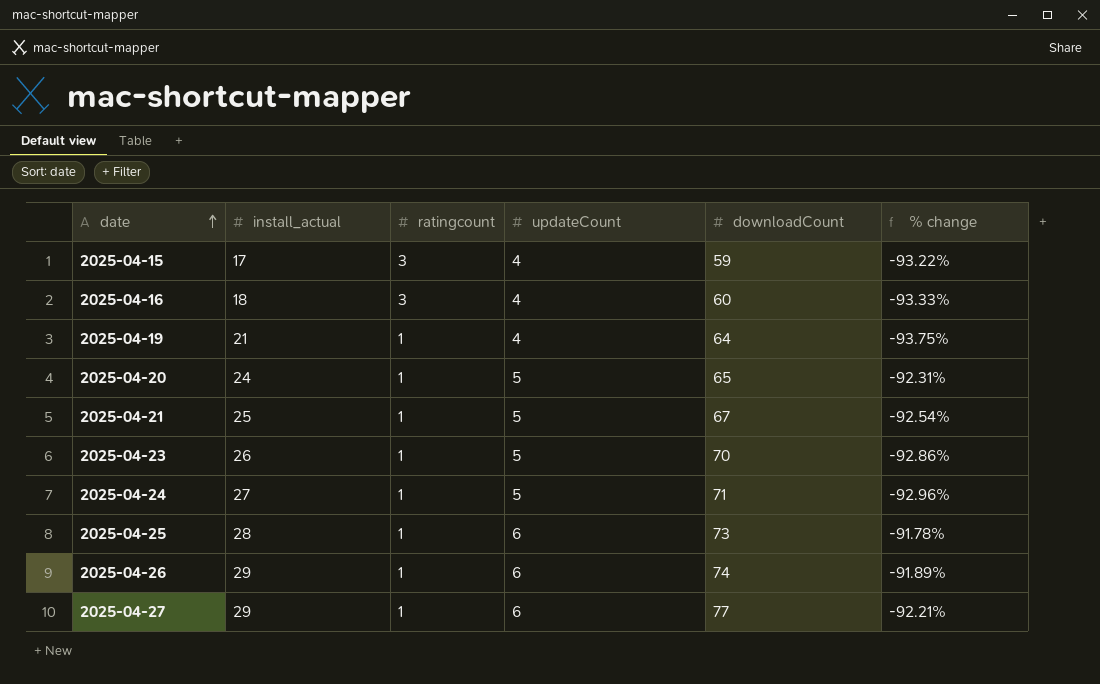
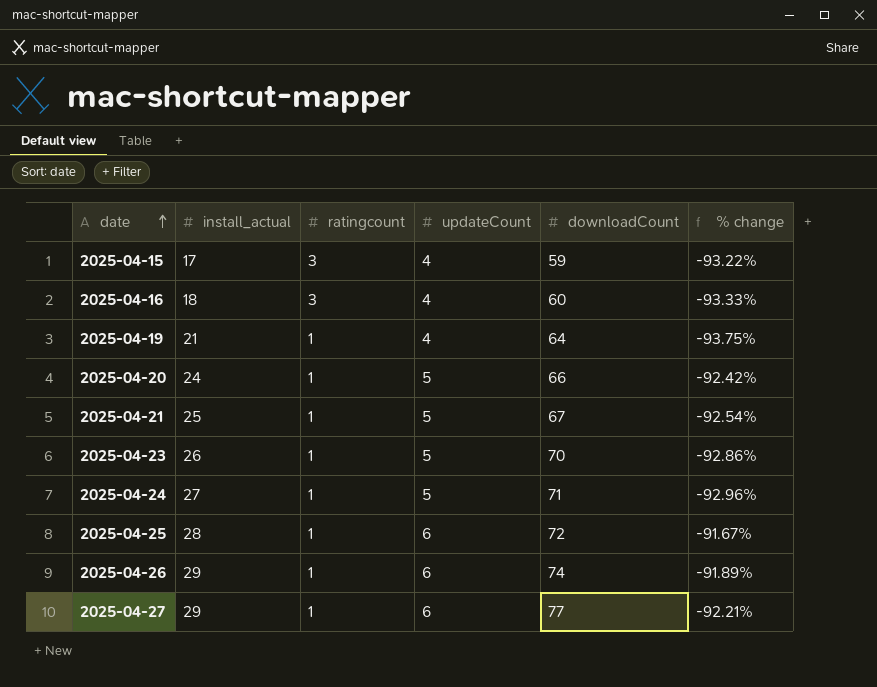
2025-04-20 | downloadCount: 65 -> 66
2025-04-20 | % change: -92.31% -> -92.42%
2025-04-25 | downloadCount: 73 -> 72
2025-04-25 | % change: -91.78% -> -91.67%

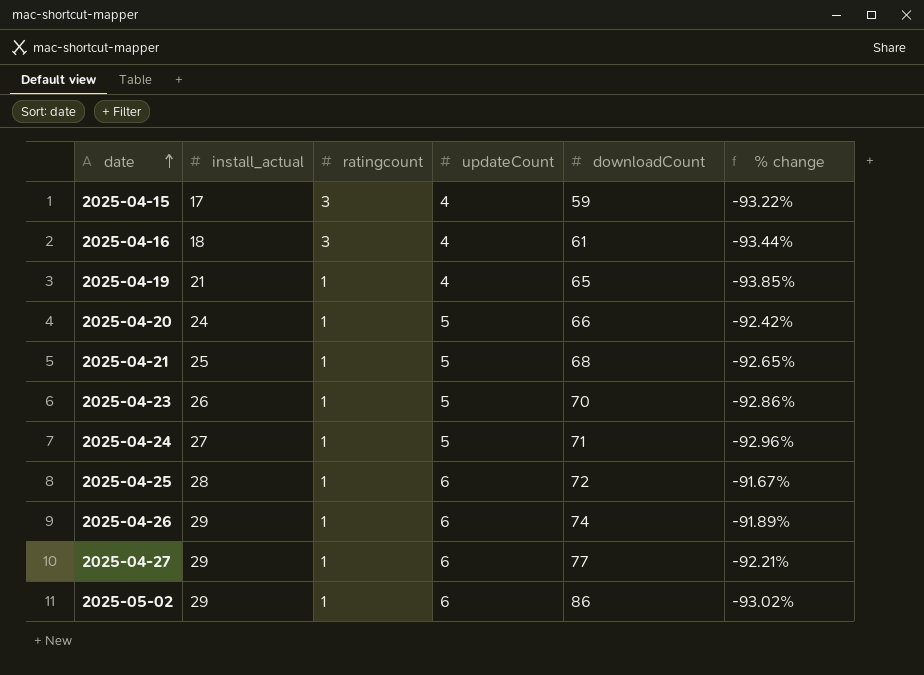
2025-04-16 | downloadCount: 60 -> 61
2025-04-16 | % change: -93.33% -> -93.44%
2025-04-19 | downloadCount: 64 -> 65
2025-04-19 | % change: -93.75% -> -93.85%
2025-04-21 | downloadCount: 67 -> 68
2025-04-21 | % change: -92.54% -> -92.65%
row 2025-05-02: none -> 29 | 1 | 6 | 86 | -93.02%

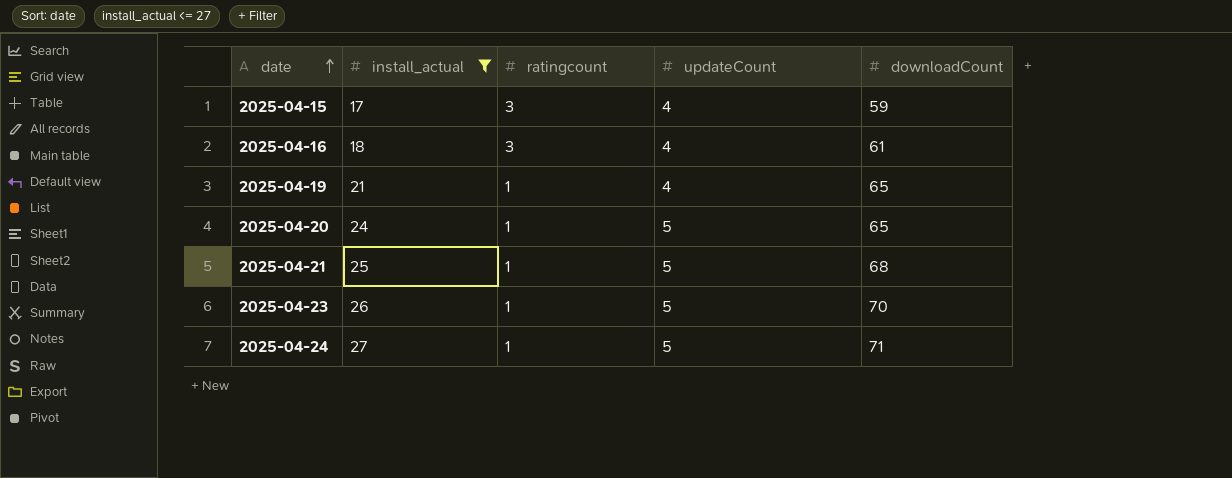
filter: none -> install_actual <= 27
column % change | formula: ([updateCount] - [downloadCount]) / [downloadCount] -> none
2025-04-20 | downloadCount: 66 -> 65

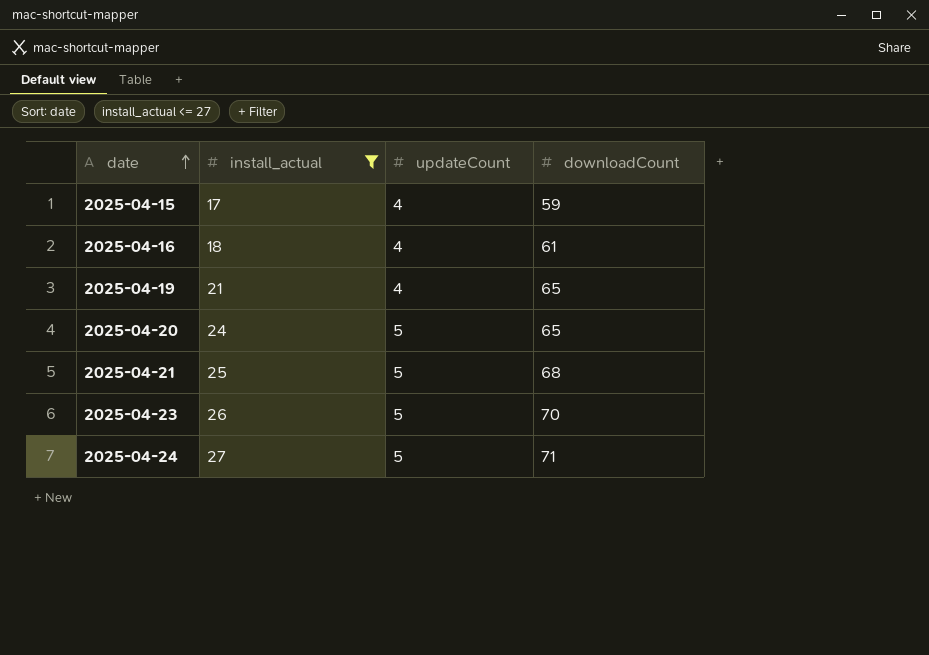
column ratingcount | position: 3 -> none

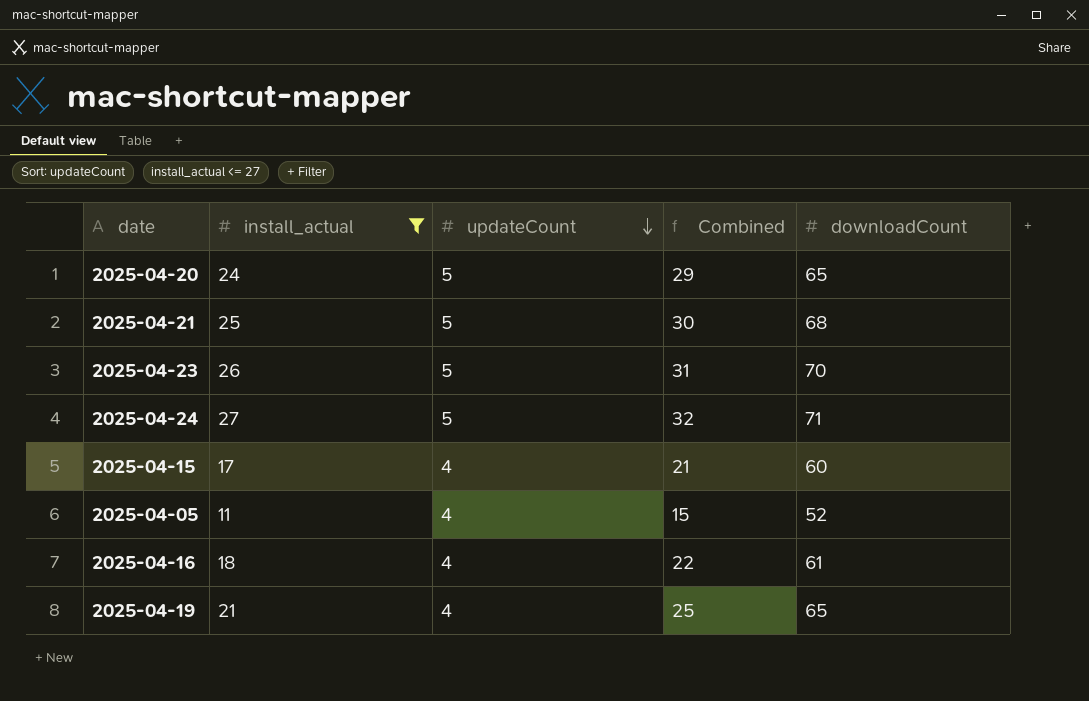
row order: date ascending -> updateCount descending
column Combined | formula: none -> [install_actual] + [updateCount]
2025-04-15 | downloadCount: 59 -> 60
row 2025-04-05: none -> 11 | 4 | 15 | 52

